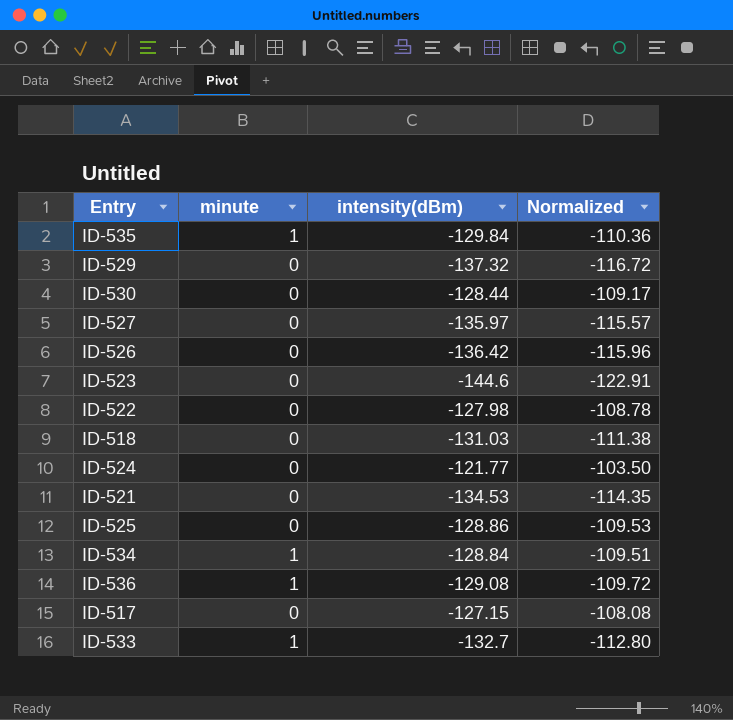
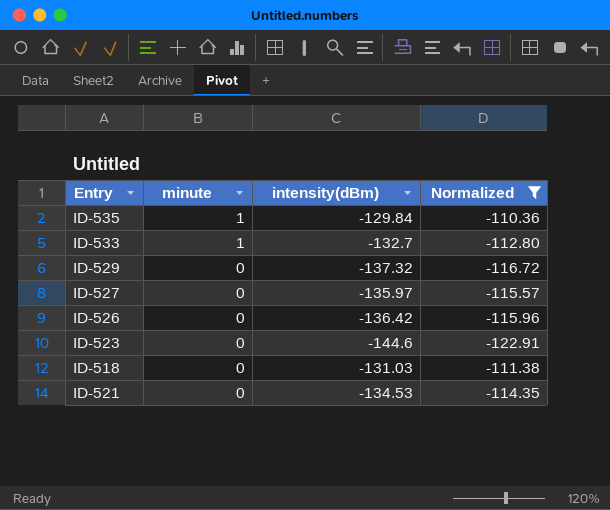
filter: none -> Normalized <= -110.36
row order: none -> minute descending

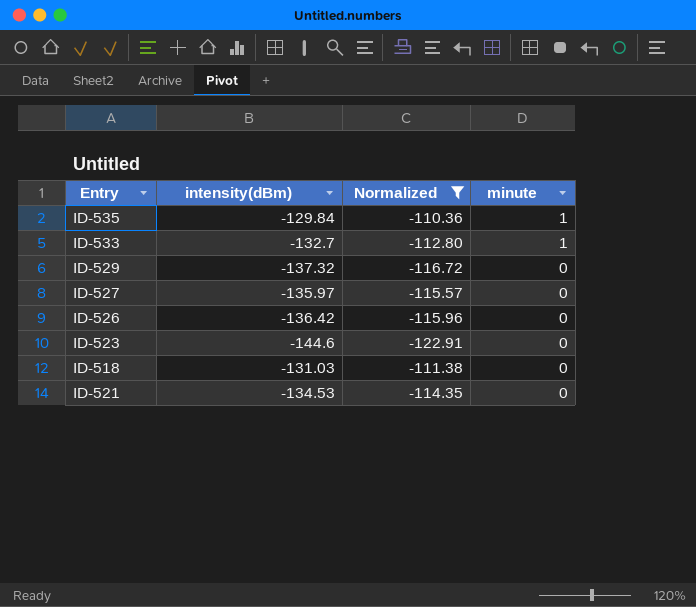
column minute | position: 2 -> 4

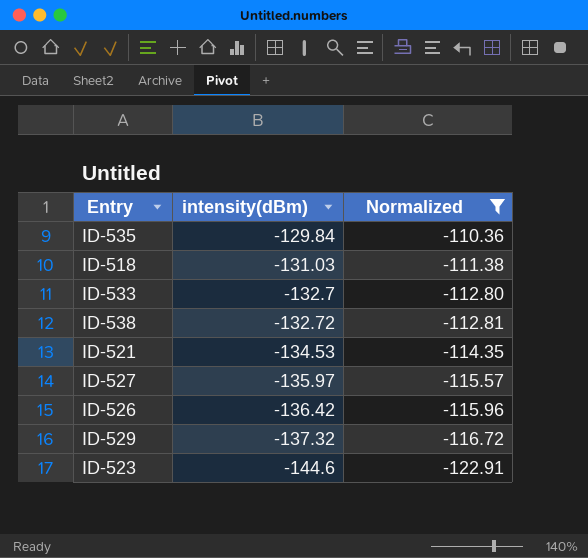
row order: minute descending -> intensity(dBm) descending
column minute | position: 4 -> none
row ID-538: none -> -132.72 | -112.81

